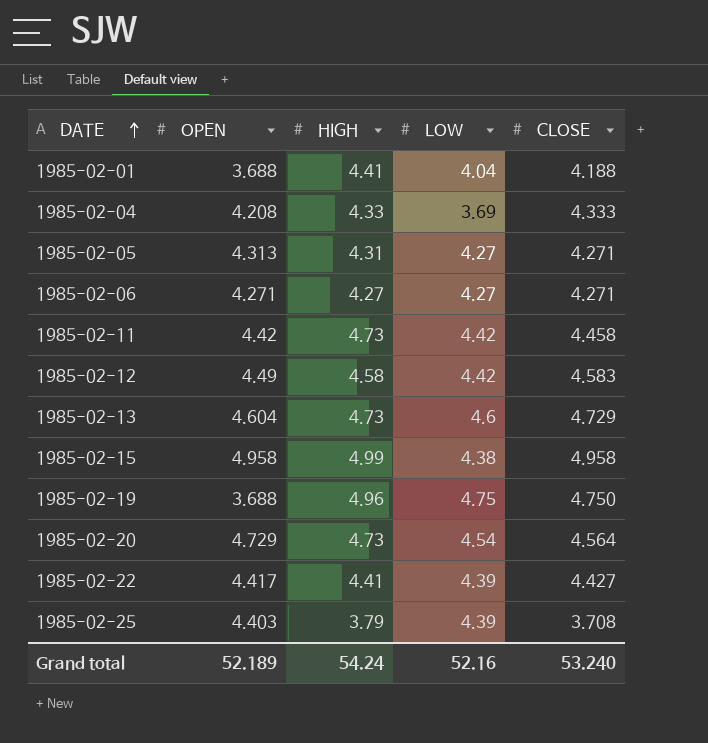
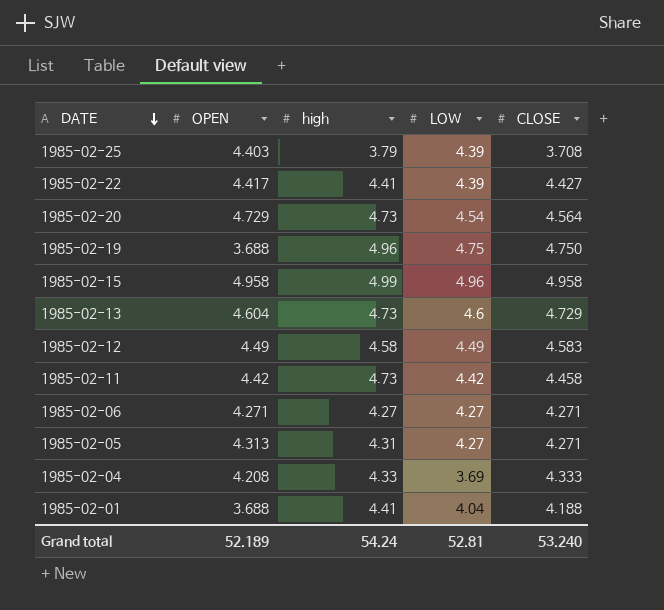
row order: DATE ascending -> DATE descending
column name: HIGH -> high
1985-02-15 | LOW: 4.38 -> 4.96
1985-02-12 | LOW: 4.42 -> 4.49
Grand total | LOW: 52.16 -> 52.81

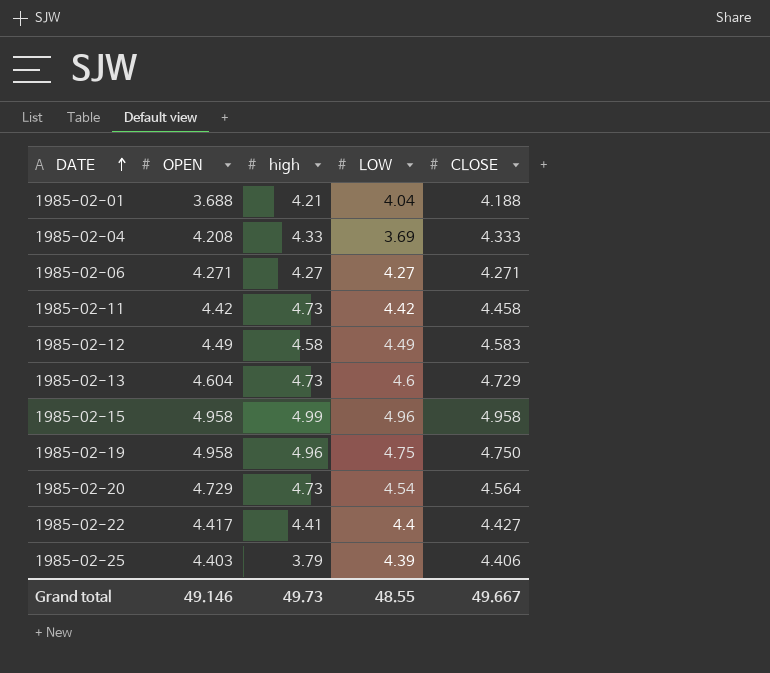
row order: DATE descending -> DATE ascending
row 1985-02-05: 4.313 | 4.31 | 4.27 | 4.271 -> none
1985-02-01 | high: 4.41 -> 4.21
1985-02-19 | OPEN: 3.688 -> 4.958
1985-02-22 | LOW: 4.39 -> 4.4
1985-02-25 | CLOSE: 3.708 -> 4.406
Grand total | OPEN: 52.189 -> 49.146
Grand total | high: 54.24 -> 49.73
Grand total | LOW: 52.81 -> 48.55
Grand total | CLOSE: 53.240 -> 49.667

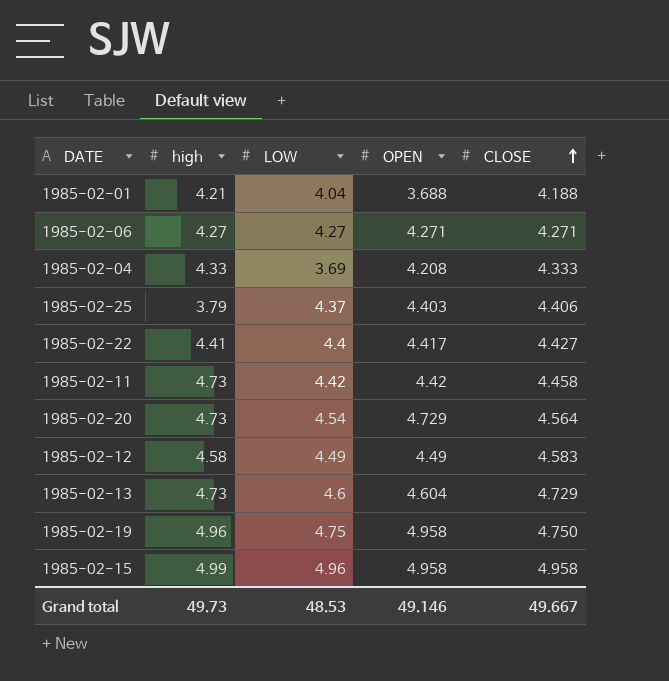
row order: DATE ascending -> CLOSE ascending
column OPEN | position: 2 -> 4
1985-02-25 | LOW: 4.39 -> 4.37
Grand total | LOW: 48.55 -> 48.53

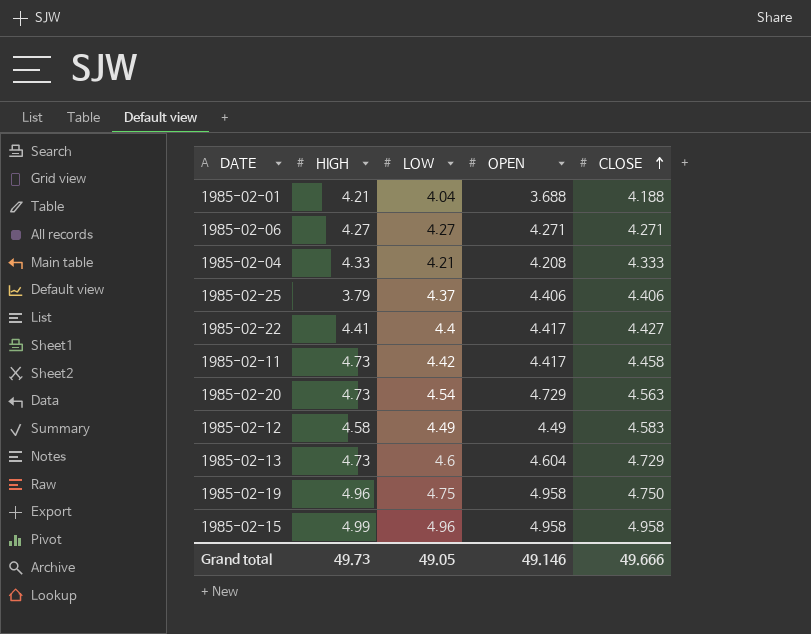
column name: high -> HIGH
1985-02-04 | LOW: 3.69 -> 4.21
1985-02-25 | OPEN: 4.403 -> 4.406
1985-02-11 | OPEN: 4.42 -> 4.417
1985-02-20 | CLOSE: 4.564 -> 4.563
Grand total | LOW: 48.53 -> 49.05
Grand total | CLOSE: 49.667 -> 49.666

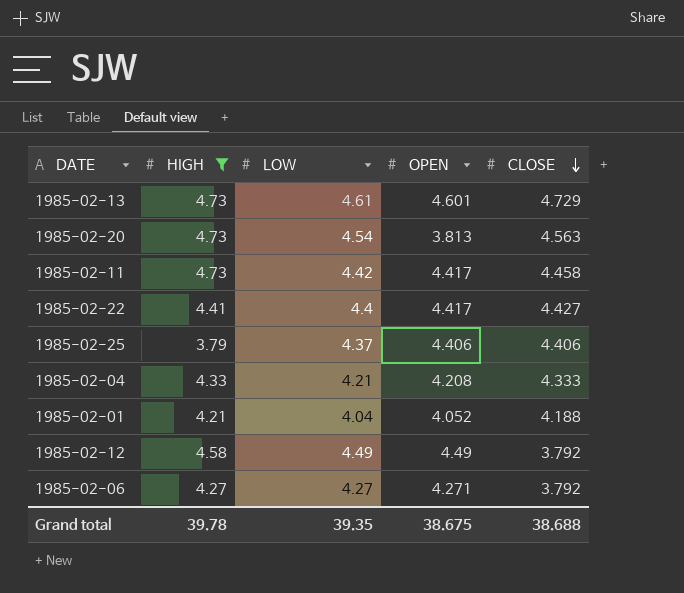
filter: none -> HIGH <= 4.73
row order: CLOSE ascending -> CLOSE descending
1985-02-13 | LOW: 4.6 -> 4.61
1985-02-13 | OPEN: 4.604 -> 4.601
1985-02-20 | OPEN: 4.729 -> 3.813
1985-02-01 | OPEN: 3.688 -> 4.052
1985-02-12 | CLOSE: 4.583 -> 3.792
1985-02-06 | CLOSE: 4.271 -> 3.792
Grand total | HIGH: 49.73 -> 39.78
Grand total | LOW: 49.05 -> 39.35
Grand total | OPEN: 49.146 -> 38.675
Grand total | CLOSE: 49.666 -> 38.688

